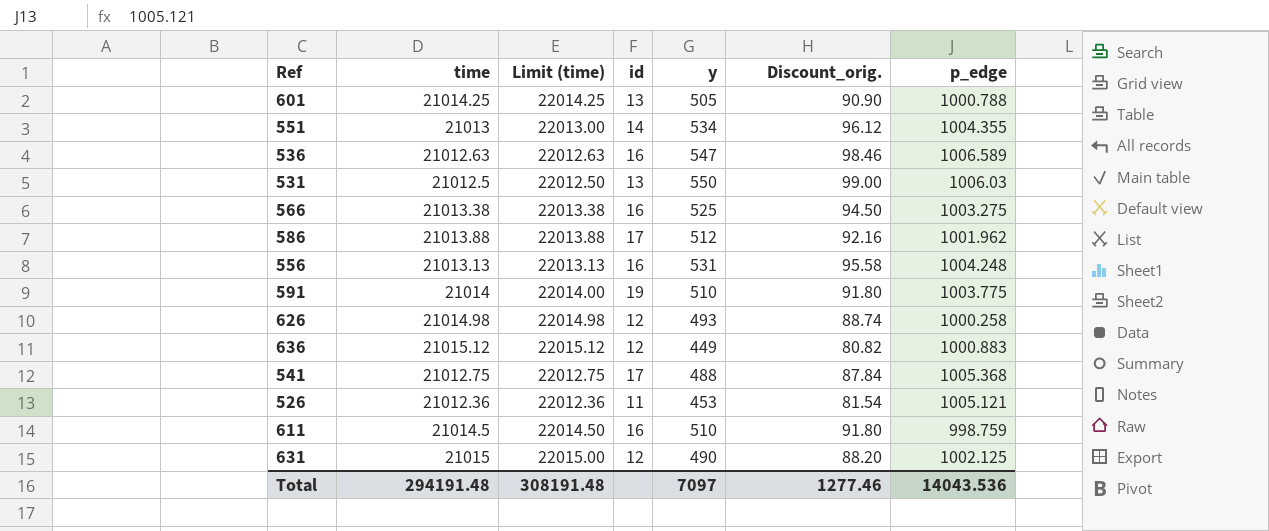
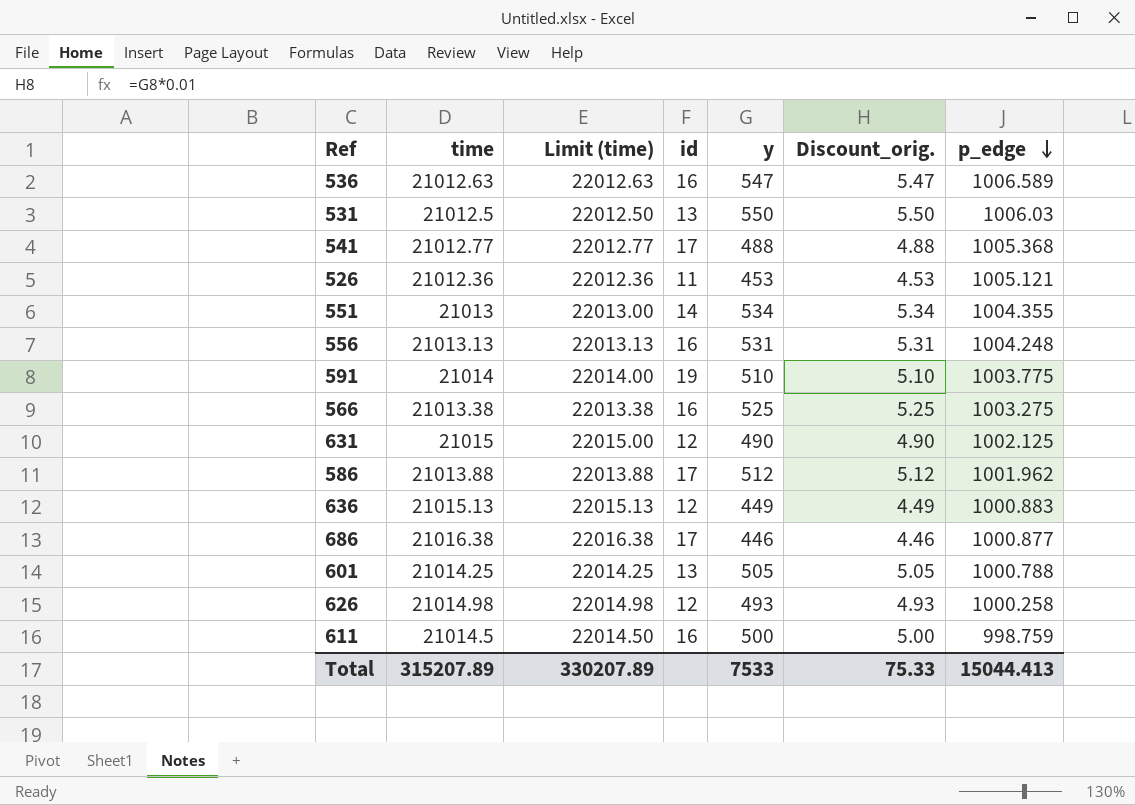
row order: none -> p_edge descending
column Discount_orig. | formula: [y] * 0.18 -> [y] * 0.01
541 | time: 21012.75 -> 21012.77
541 | Limit (time): 22012.75 -> 22012.77
636 | time: 21015.12 -> 21015.13
636 | Limit (time): 22015.12 -> 22015.13
row 686: none -> 21016.38 | 22016.38 | 17 | 446 | 4.46 | 1000.877
611 | y: 510 -> 500
Total | time: 294191.48 -> 315207.89
Total | Limit (time): 308191.48 -> 330207.89
Total | y: 7097 -> 7533
Total | Discount_orig.: 1277.46 -> 75.33
Total | p_edge: 14043.536 -> 15044.413

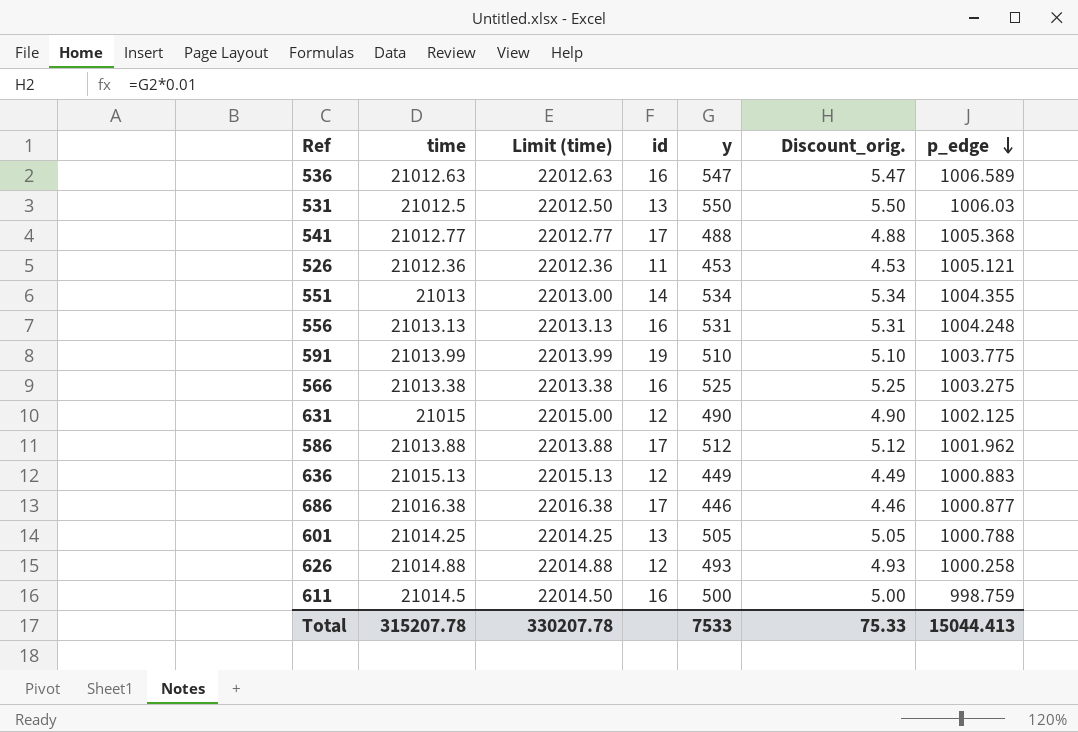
591 | time: 21014 -> 21013.99
591 | Limit (time): 22014.00 -> 22013.99
626 | time: 21014.98 -> 21014.88
626 | Limit (time): 22014.98 -> 22014.88
Total | time: 315207.89 -> 315207.78
Total | Limit (time): 330207.89 -> 330207.78

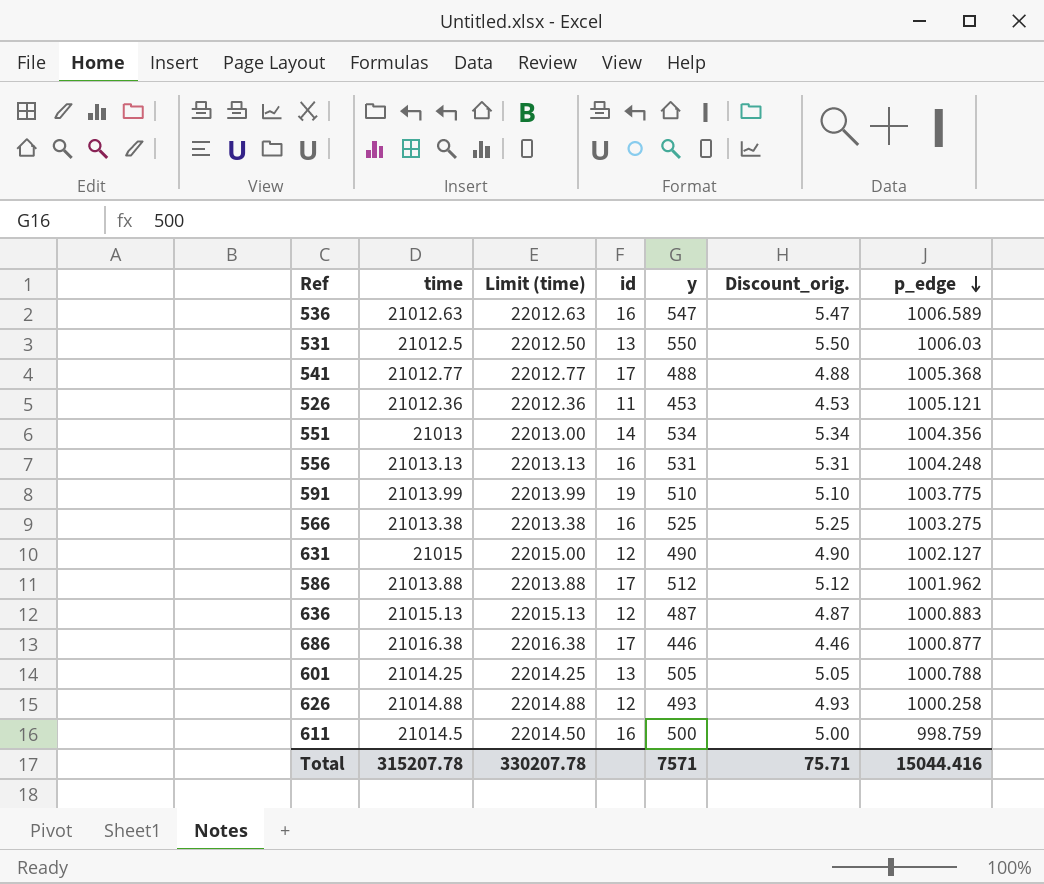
551 | p_edge: 1004.355 -> 1004.356
631 | p_edge: 1002.125 -> 1002.127
636 | y: 449 -> 487
636 | Discount_orig.: 4.49 -> 4.87
Total | y: 7533 -> 7571
Total | Discount_orig.: 75.33 -> 75.71
Total | p_edge: 15044.413 -> 15044.416

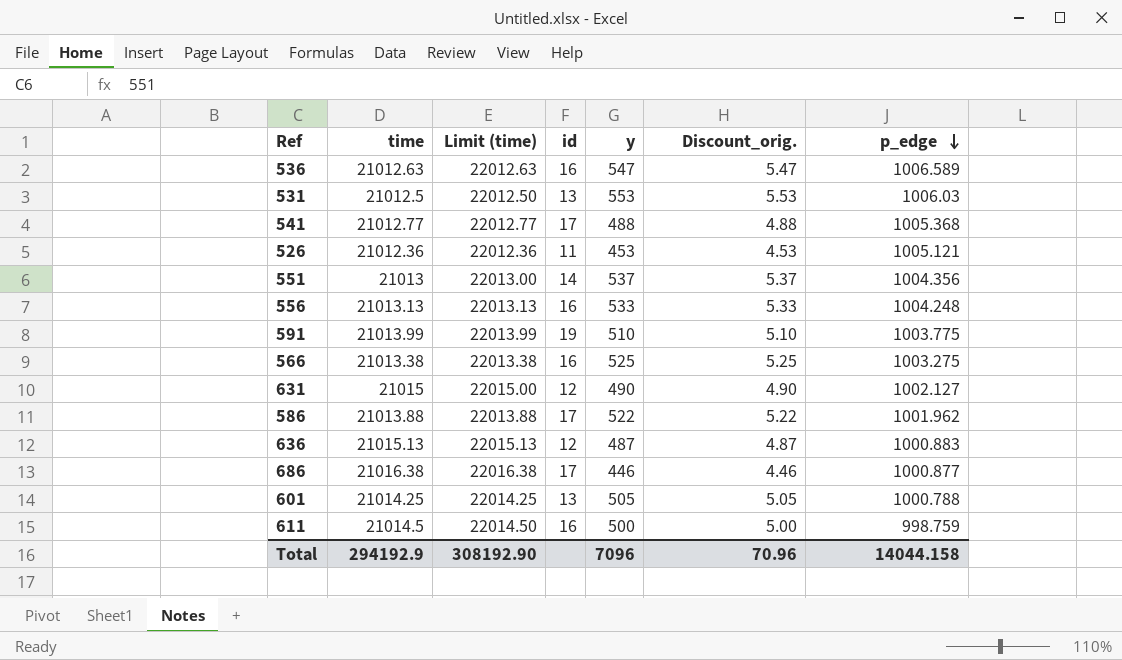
row 626: 21014.88 | 22014.88 | 12 | 493 | 4.93 | 1000.258 -> none
531 | y: 550 -> 553
531 | Discount_orig.: 5.50 -> 5.53
551 | y: 534 -> 537
551 | Discount_orig.: 5.34 -> 5.37
556 | y: 531 -> 533
556 | Discount_orig.: 5.31 -> 5.33
586 | y: 512 -> 522
586 | Discount_orig.: 5.12 -> 5.22
Total | time: 315207.78 -> 294192.9
Total | Limit (time): 330207.78 -> 308192.90
Total | y: 7571 -> 7096
Total | Discount_orig.: 75.71 -> 70.96
Total | p_edge: 15044.416 -> 14044.158

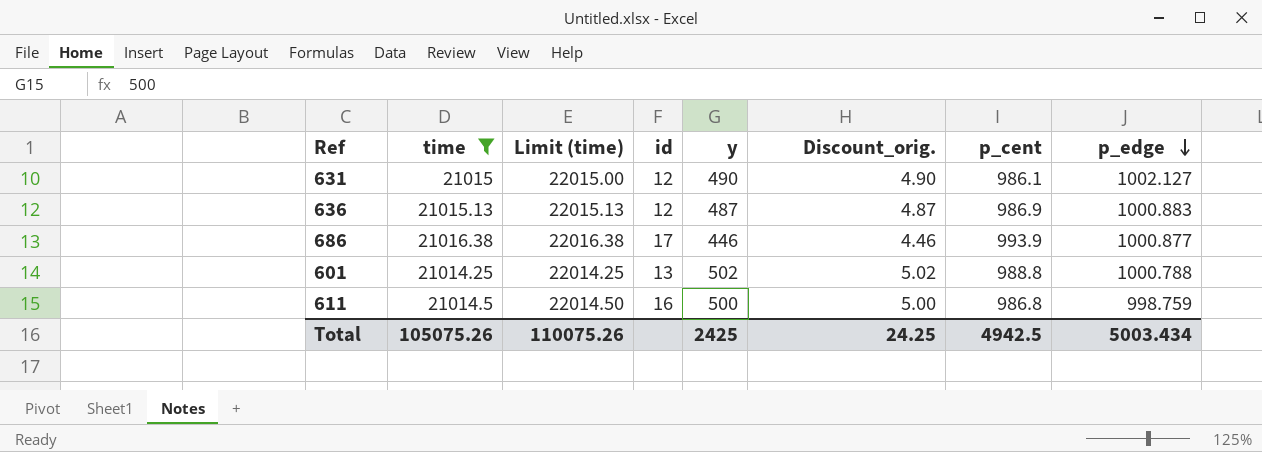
filter: none -> time >= 21014.25
column p_cent | position: none -> 7
601 | y: 505 -> 502
601 | Discount_orig.: 5.05 -> 5.02
Total | time: 294192.9 -> 105075.26
Total | Limit (time): 308192.90 -> 110075.26
Total | y: 7096 -> 2425
Total | Discount_orig.: 70.96 -> 24.25
Total | p_edge: 14044.158 -> 5003.434

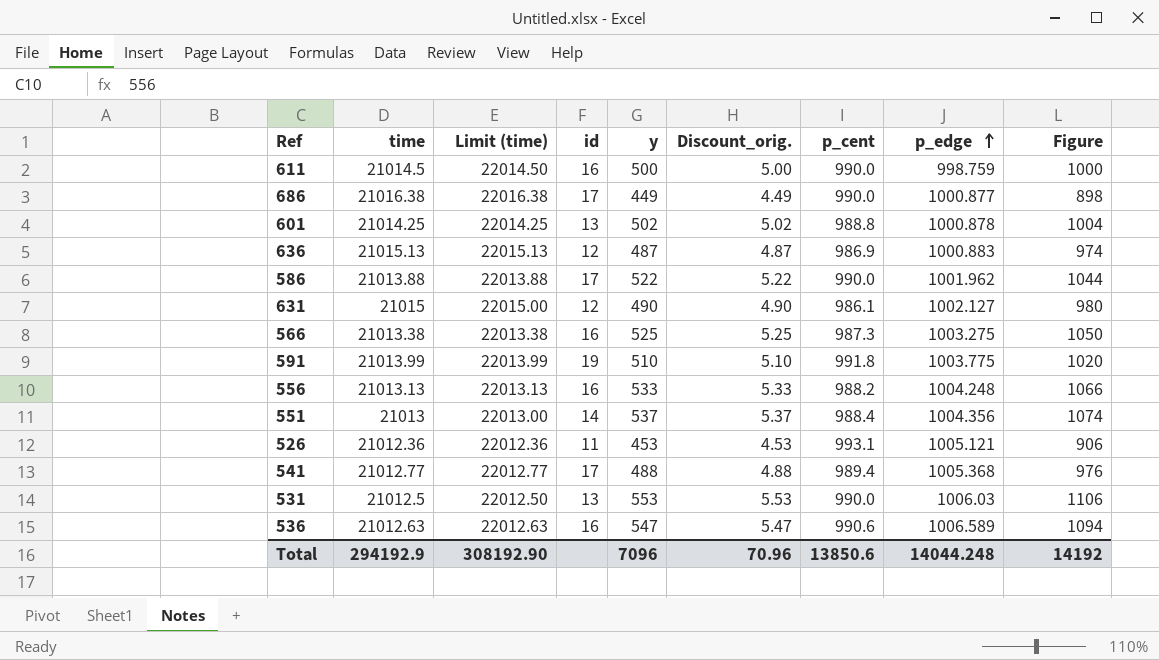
filter: time >= 21014.25 -> none
row order: p_edge descending -> p_edge ascending
column Figure | formula: none -> [y] * 2
611 | p_cent: 986.8 -> 990.0
686 | y: 446 -> 449
686 | Discount_orig.: 4.46 -> 4.49
686 | p_cent: 993.9 -> 990.0
601 | p_edge: 1000.788 -> 1000.878
Total | time: 105075.26 -> 294192.9
Total | Limit (time): 110075.26 -> 308192.90
Total | y: 2425 -> 7096
Total | Discount_orig.: 24.25 -> 70.96
Total | p_cent: 4942.5 -> 13850.6
Total | p_edge: 5003.434 -> 14044.248

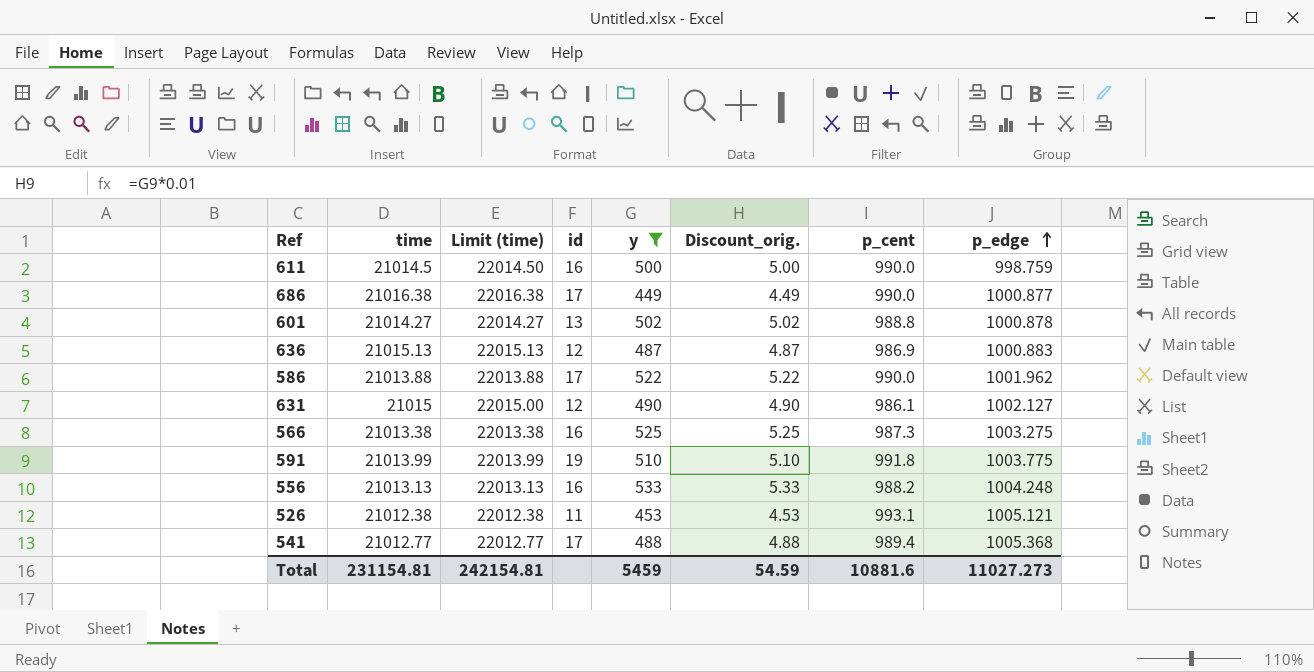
filter: none -> y <= 533
column Figure | formula: [y] * 2 -> none
601 | time: 21014.25 -> 21014.27
601 | Limit (time): 22014.25 -> 22014.27
526 | time: 21012.36 -> 21012.38
526 | Limit (time): 22012.36 -> 22012.38
Total | time: 294192.9 -> 231154.81
Total | Limit (time): 308192.90 -> 242154.81
Total | y: 7096 -> 5459
Total | Discount_orig.: 70.96 -> 54.59
Total | p_cent: 13850.6 -> 10881.6
Total | p_edge: 14044.248 -> 11027.273

